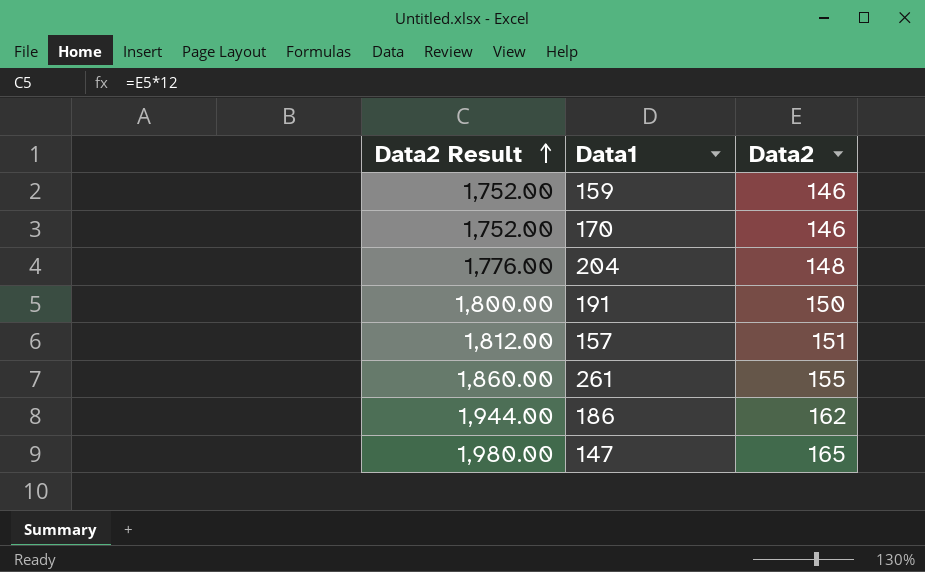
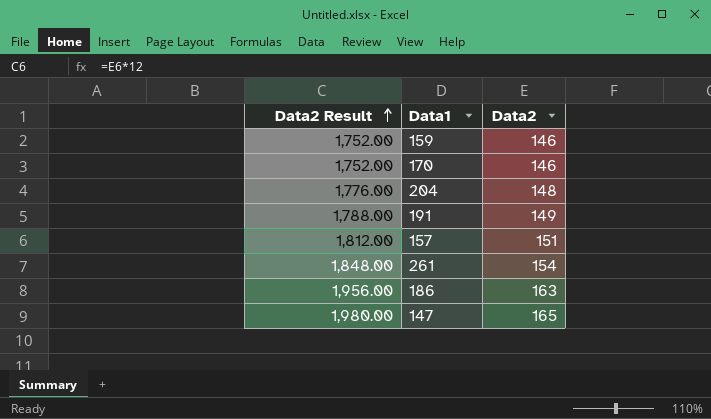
191 | Data2 Result: 1,800.00 -> 1,788.00
191 | Data2: 150 -> 149
261 | Data2 Result: 1,860.00 -> 1,848.00
261 | Data2: 155 -> 154
186 | Data2 Result: 1,944.00 -> 1,956.00
186 | Data2: 162 -> 163

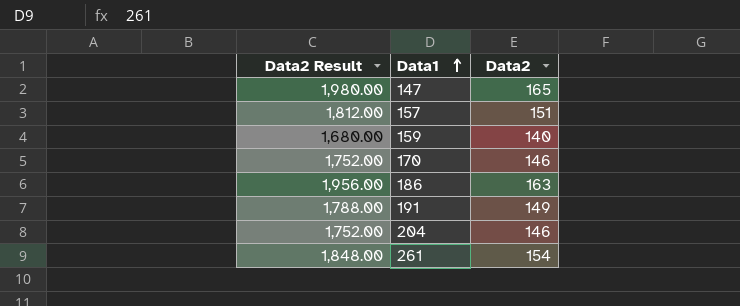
row order: Data2 Result ascending -> Data1 ascending
159 | Data2 Result: 1,752.00 -> 1,680.00
159 | Data2: 146 -> 140
204 | Data2 Result: 1,776.00 -> 1,752.00
204 | Data2: 148 -> 146

